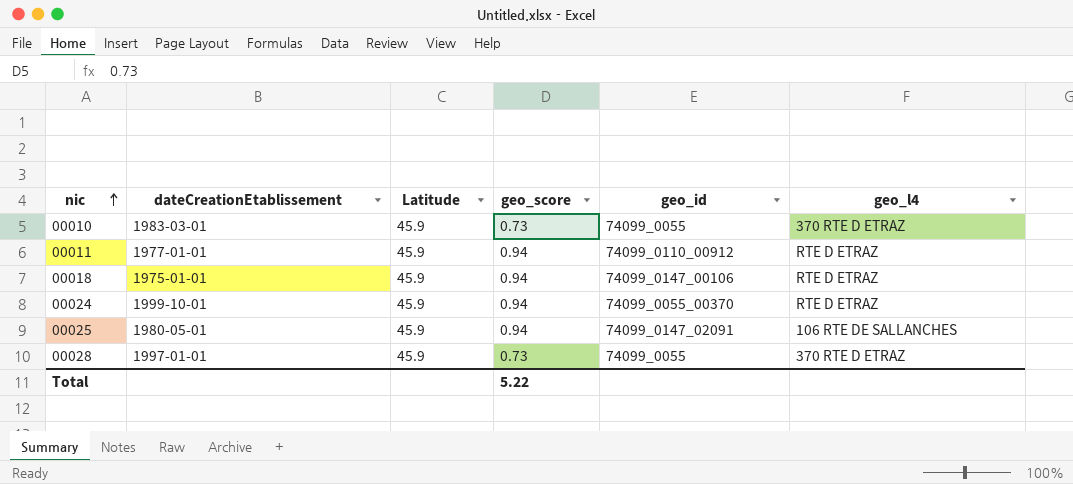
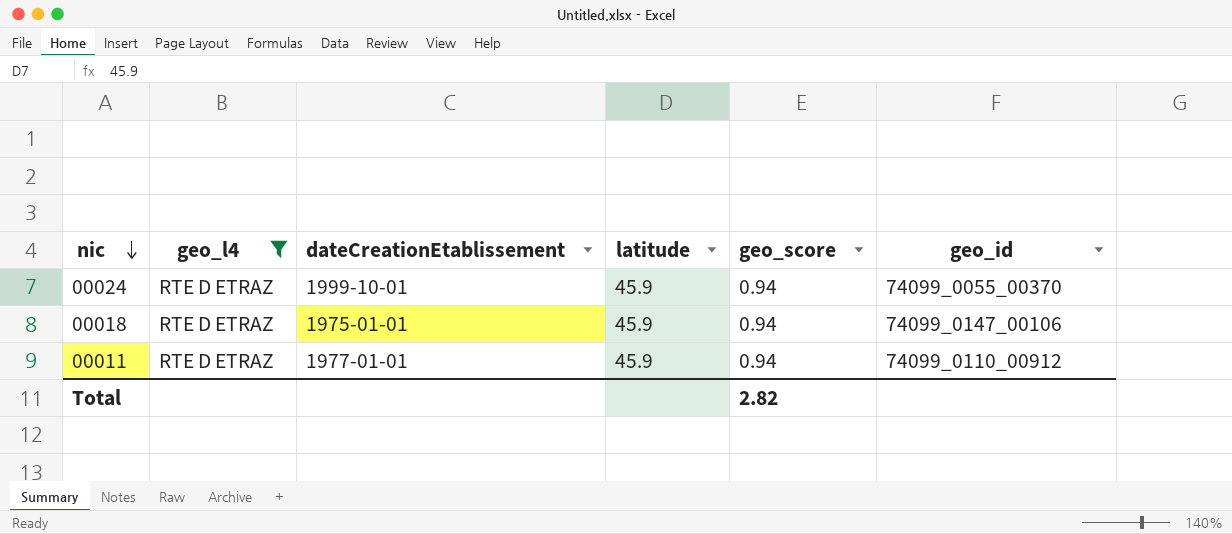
filter: none -> geo_l4 = RTE D ETRAZ
row order: nic ascending -> nic descending
column geo_l4 | position: 6 -> 2
column name: Latitude -> latitude
Total | geo_score: 5.22 -> 2.82

